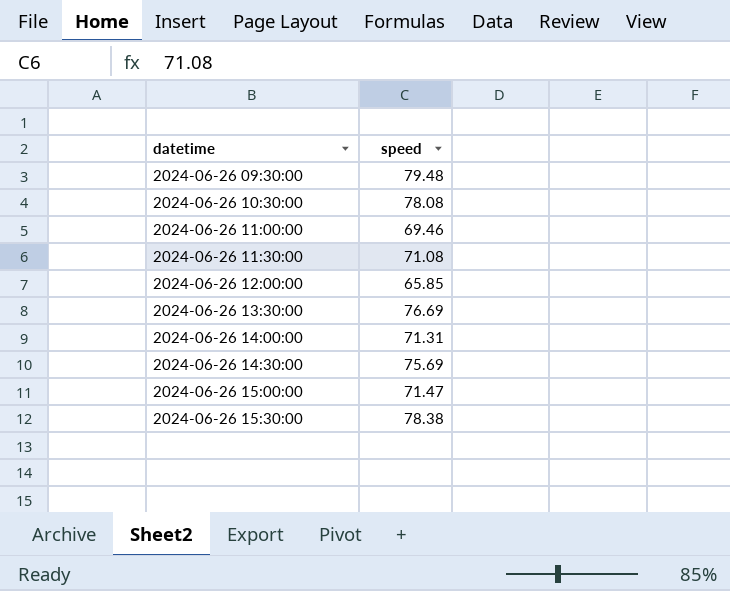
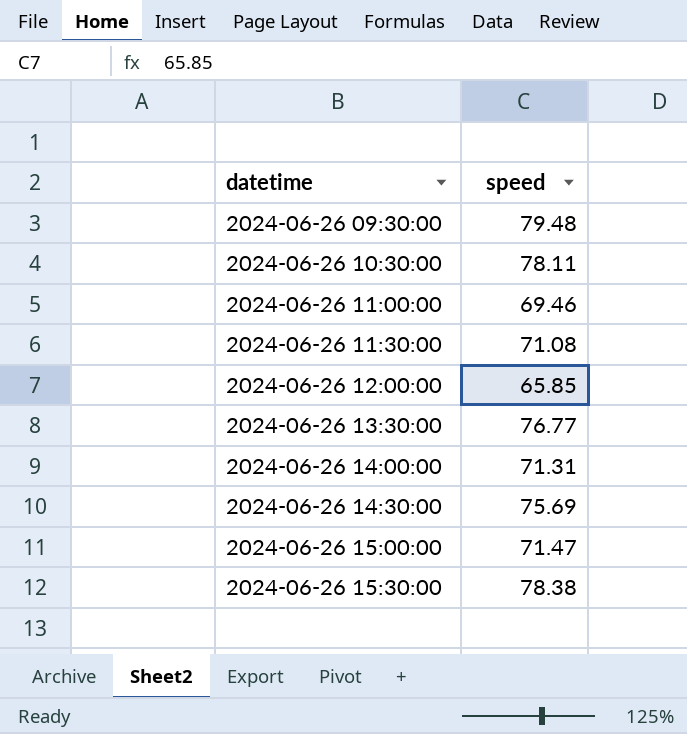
2024-06-26 10:30:00 | speed: 78.08 -> 78.11
2024-06-26 13:30:00 | speed: 76.69 -> 76.77

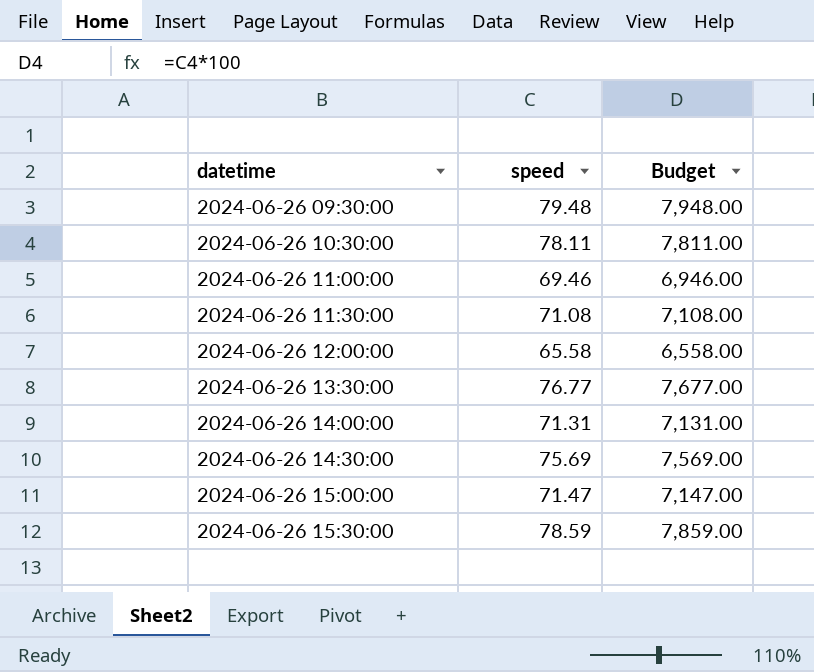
column Budget | formula: none -> [speed] * 100
2024-06-26 12:00:00 | speed: 65.85 -> 65.58
2024-06-26 15:30:00 | speed: 78.38 -> 78.59

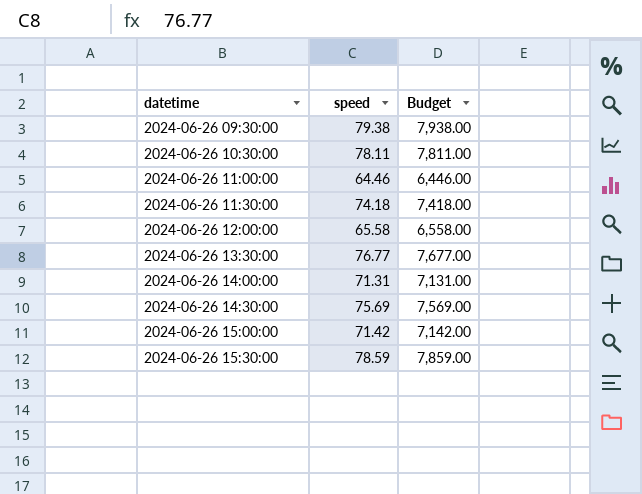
2024-06-26 09:30:00 | speed: 79.48 -> 79.38
2024-06-26 09:30:00 | Budget: 7,948.00 -> 7,938.00
2024-06-26 11:00:00 | speed: 69.46 -> 64.46
2024-06-26 11:00:00 | Budget: 6,946.00 -> 6,446.00
2024-06-26 11:30:00 | speed: 71.08 -> 74.18
2024-06-26 11:30:00 | Budget: 7,108.00 -> 7,418.00
2024-06-26 15:00:00 | speed: 71.47 -> 71.42
2024-06-26 15:00:00 | Budget: 7,147.00 -> 7,142.00

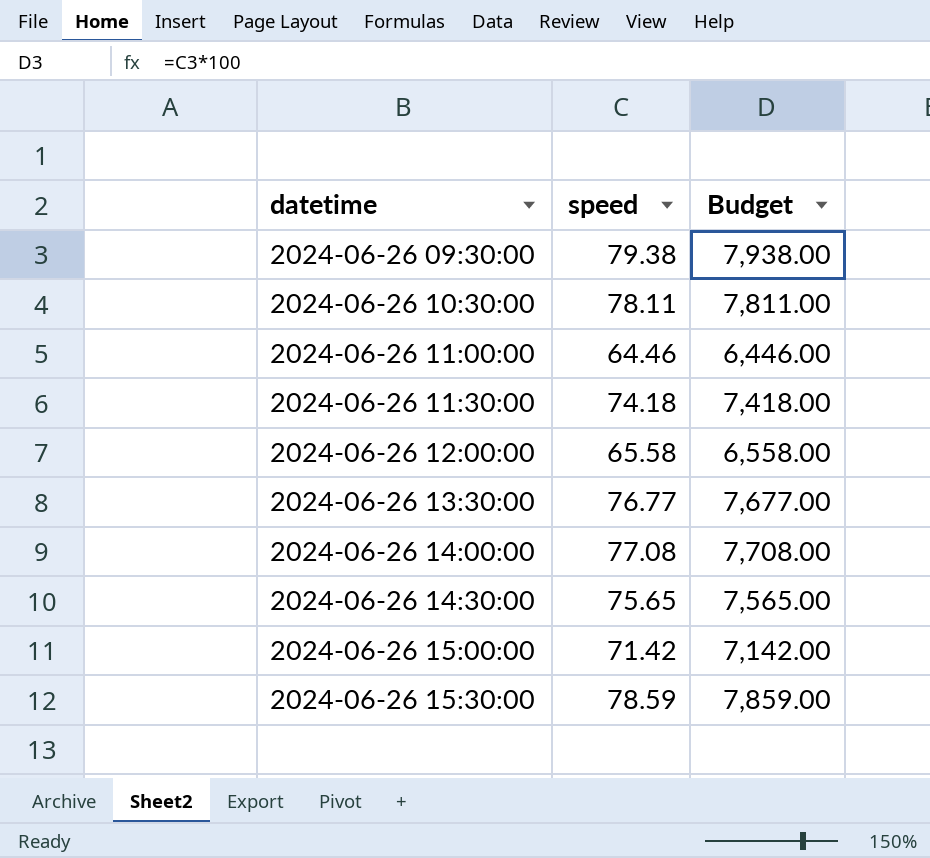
2024-06-26 14:00:00 | speed: 71.31 -> 77.08
2024-06-26 14:00:00 | Budget: 7,131.00 -> 7,708.00
2024-06-26 14:30:00 | speed: 75.69 -> 75.65
2024-06-26 14:30:00 | Budget: 7,569.00 -> 7,565.00

